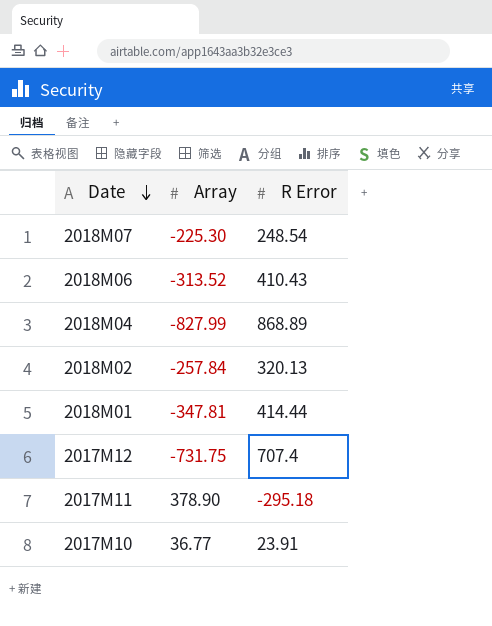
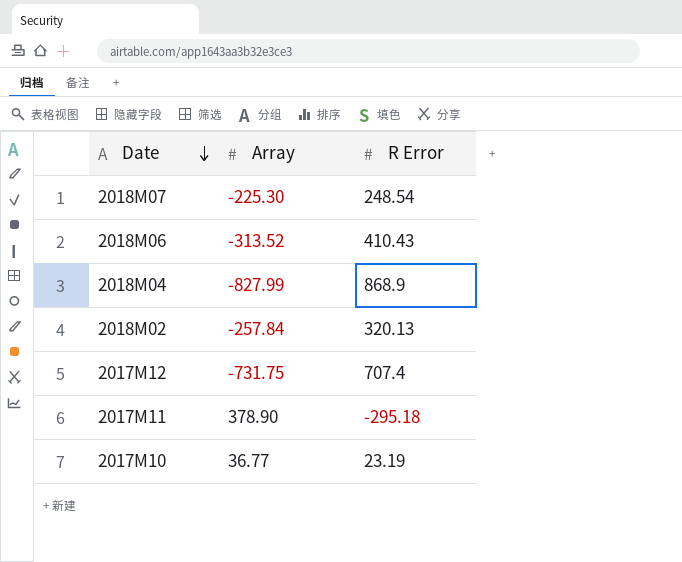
row 2018M01: -347.81 | 414.44 -> none
2018M04 | R Error: 868.89 -> 868.9
2017M10 | R Error: 23.91 -> 23.19

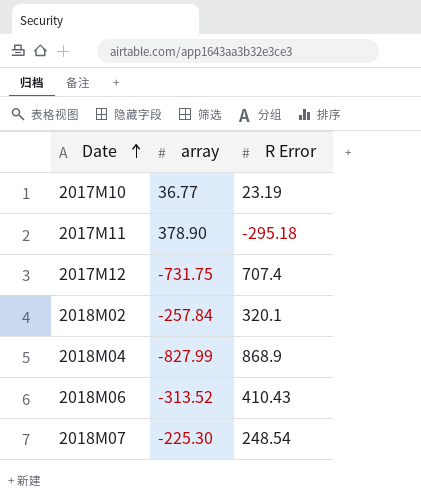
row order: Date descending -> Date ascending
column name: Array -> array
2018M02 | R Error: 320.13 -> 320.1

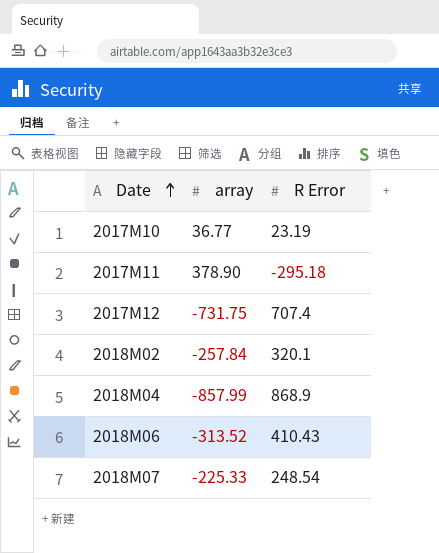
2018M04 | array: -827.99 -> -857.99
2018M07 | array: -225.30 -> -225.33

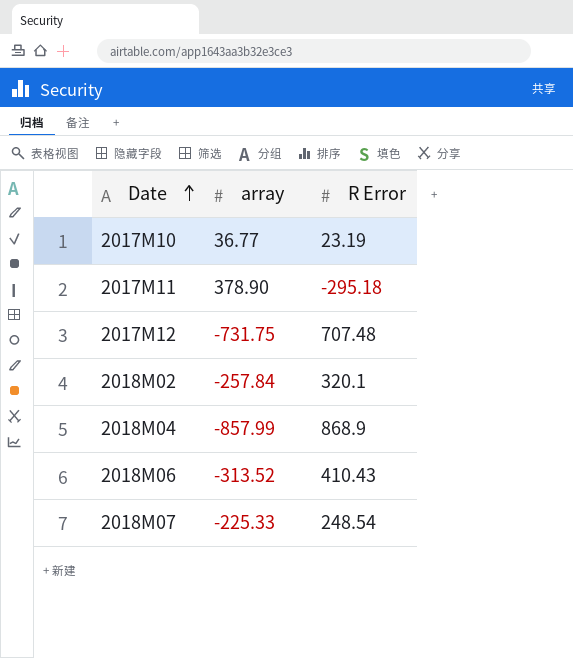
2017M12 | R Error: 707.4 -> 707.48

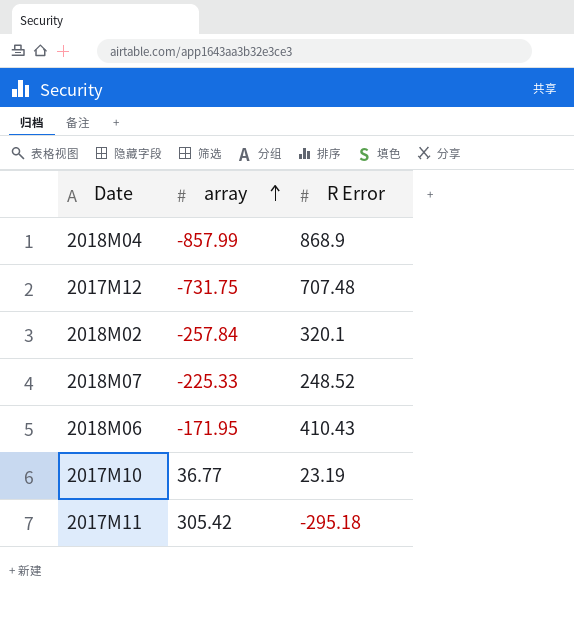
row order: Date ascending -> array ascending
2018M07 | R Error: 248.54 -> 248.52
2018M06 | array: -313.52 -> -171.95
2017M11 | array: 378.90 -> 305.42

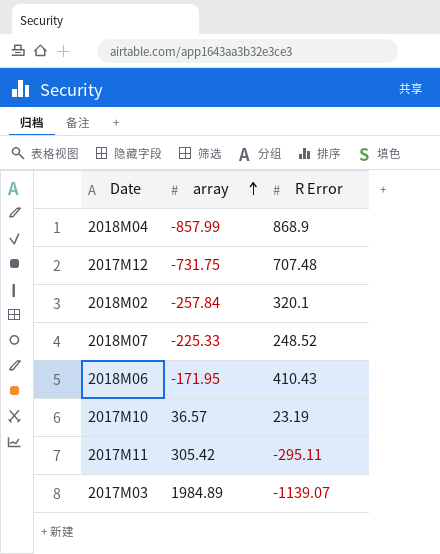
2017M10 | array: 36.77 -> 36.57
2017M11 | R Error: -295.18 -> -295.11
row 2017M03: none -> 1984.89 | -1139.07

